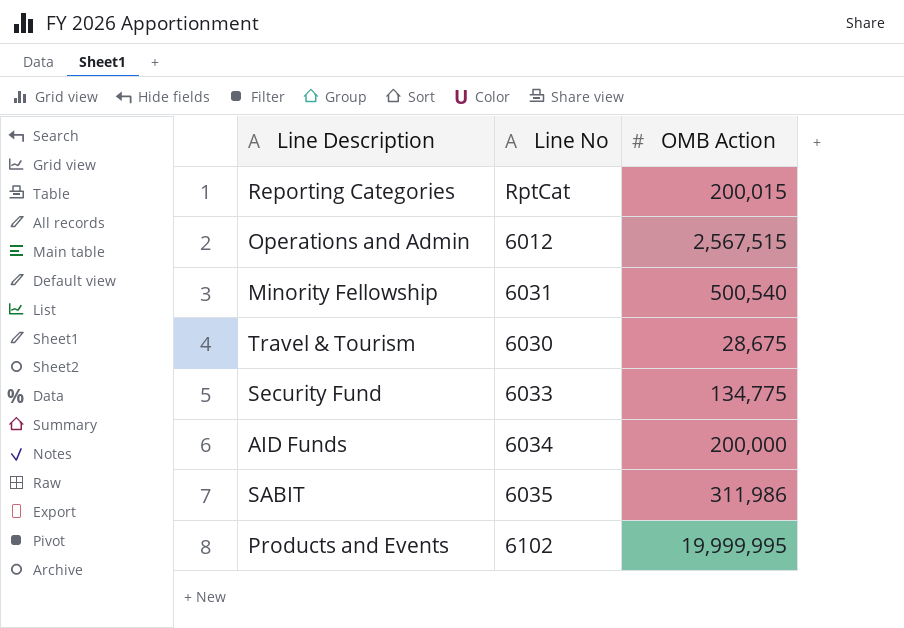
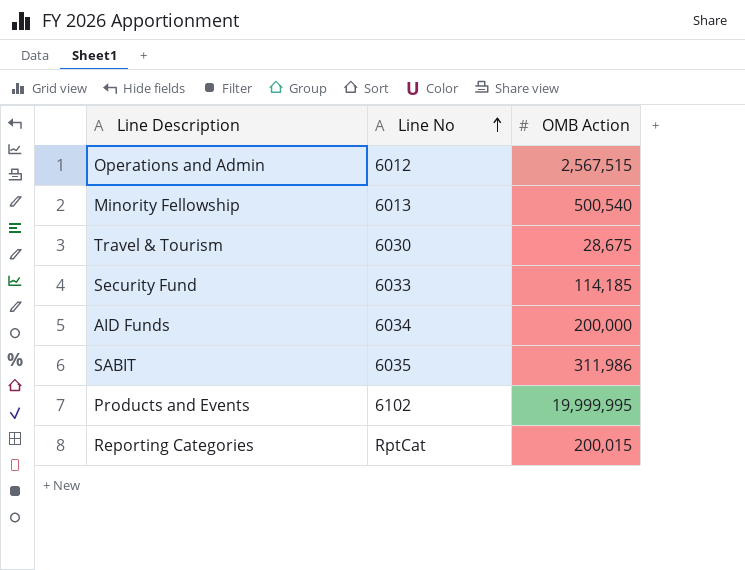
row order: none -> Line No ascending
Minority Fellowship | Line No: 6031 -> 6013
Security Fund | OMB Action: 134,775 -> 114,185

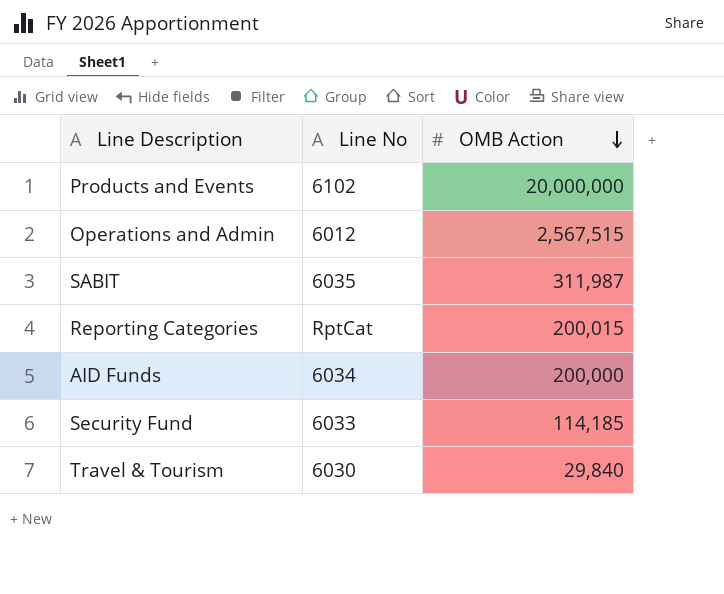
row order: Line No ascending -> OMB Action descending
row Minority Fellowship: 6013 | 500,540 -> none
Products and Events | OMB Action: 19,999,995 -> 20,000,000
SABIT | OMB Action: 311,986 -> 311,987
Travel & Tourism | OMB Action: 28,675 -> 29,840

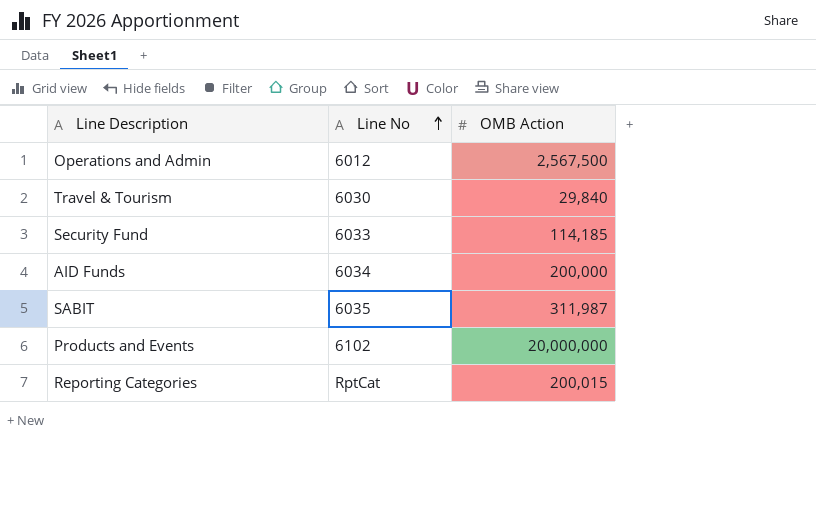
row order: OMB Action descending -> Line No ascending
Operations and Admin | OMB Action: 2,567,515 -> 2,567,500

